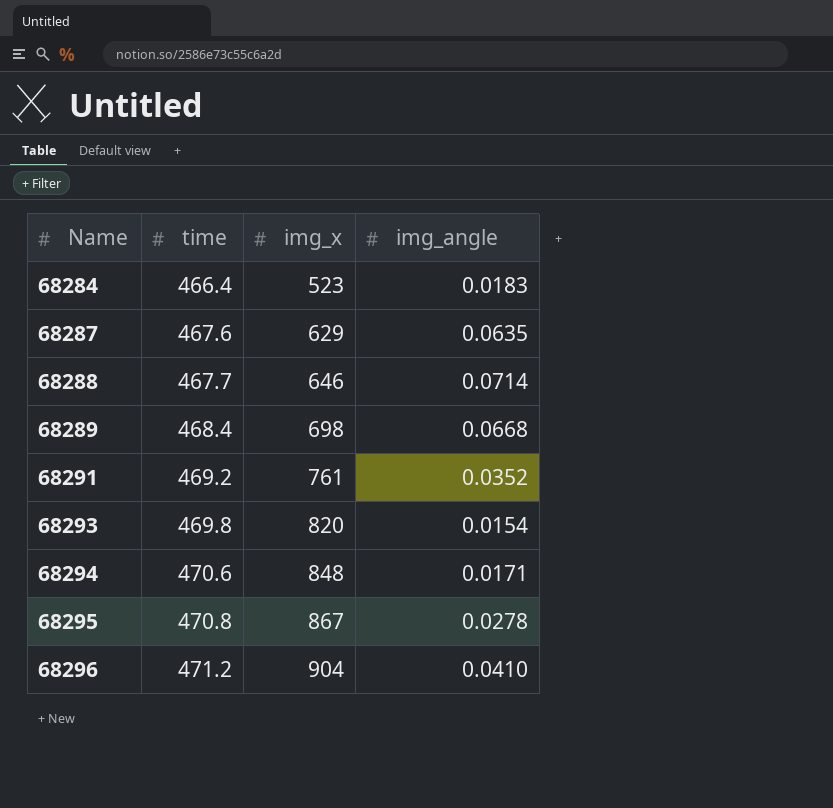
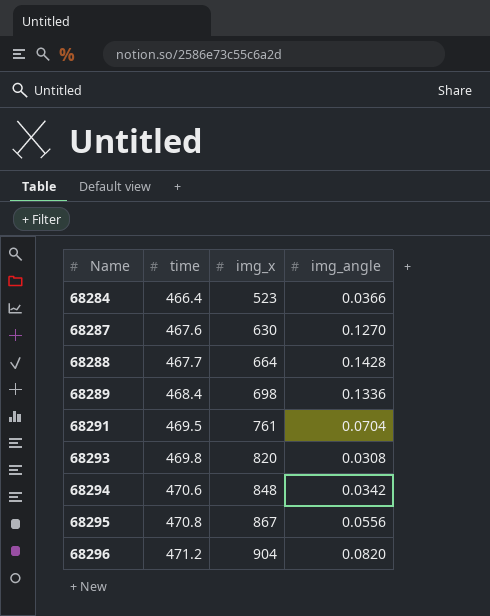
68284 | img_angle: 0.0183 -> 0.0366
68287 | img_x: 629 -> 630
68287 | img_angle: 0.0635 -> 0.1270
68288 | img_x: 646 -> 664
68288 | img_angle: 0.0714 -> 0.1428
68289 | img_angle: 0.0668 -> 0.1336
68291 | time: 469.2 -> 469.5
68291 | img_angle: 0.0352 -> 0.0704
68293 | img_angle: 0.0154 -> 0.0308
68294 | img_angle: 0.0171 -> 0.0342
68295 | img_angle: 0.0278 -> 0.0556
68296 | img_angle: 0.0410 -> 0.0820

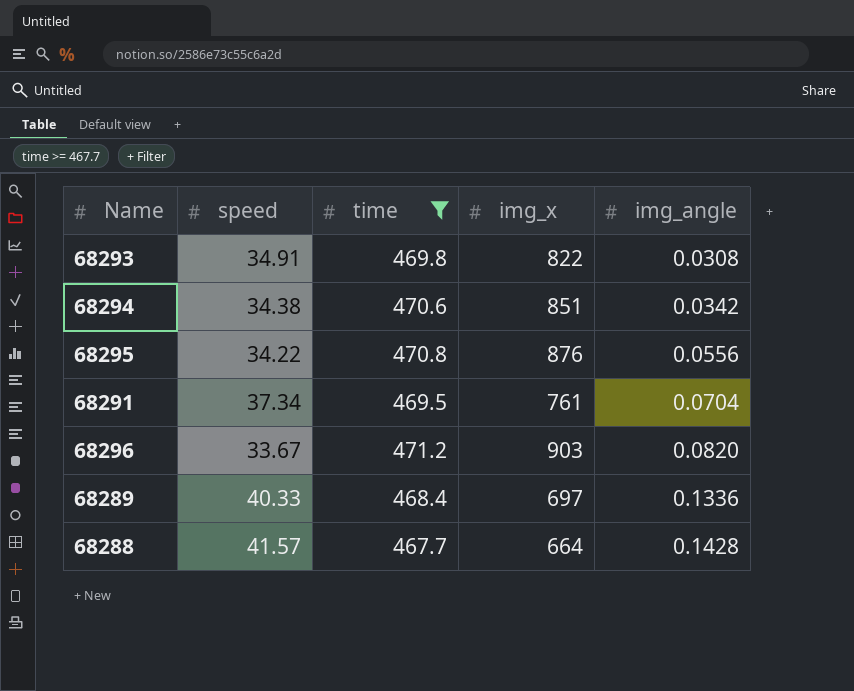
filter: none -> time >= 467.7
row order: Name ascending -> img_angle ascending
column speed | position: none -> 2
68293 | img_x: 820 -> 822
68294 | img_x: 848 -> 851
68295 | img_x: 867 -> 876
68296 | img_x: 904 -> 903
68289 | img_x: 698 -> 697

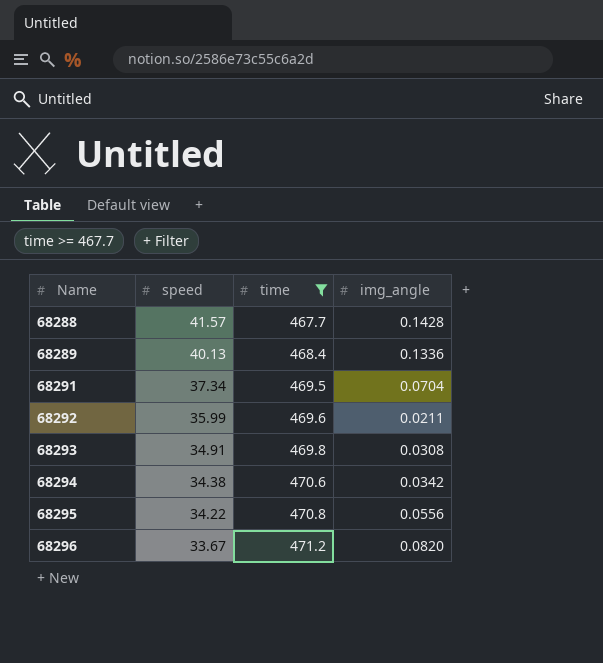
row order: img_angle ascending -> Name ascending
column img_x | position: 4 -> none
68289 | speed: 40.33 -> 40.13
row 68292: none -> 35.99 | 469.6 | 0.0211

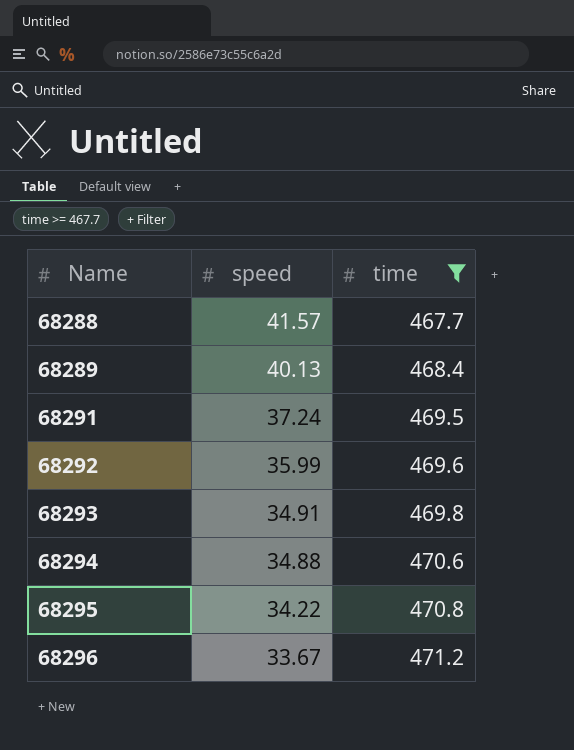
column img_angle | position: 4 -> none
68291 | speed: 37.34 -> 37.24
68294 | speed: 34.38 -> 34.88

